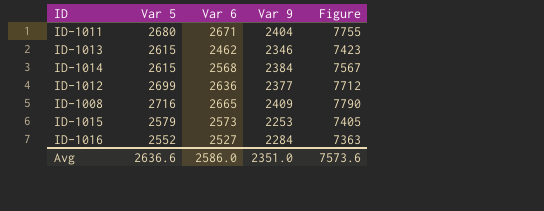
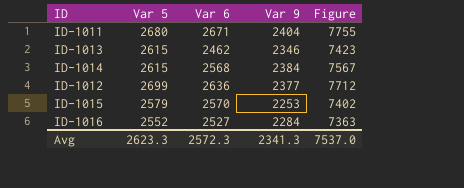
row ID-1008: 2716 | 2665 | 2409 | 7790 -> none
ID-1015 | Var 6: 2573 -> 2570
ID-1015 | Figure: 7405 -> 7402
Avg | Var 5: 2636.6 -> 2623.3
Avg | Var 6: 2586.0 -> 2572.3
Avg | Var 9: 2351.0 -> 2341.3
Avg | Figure: 7573.6 -> 7537.0

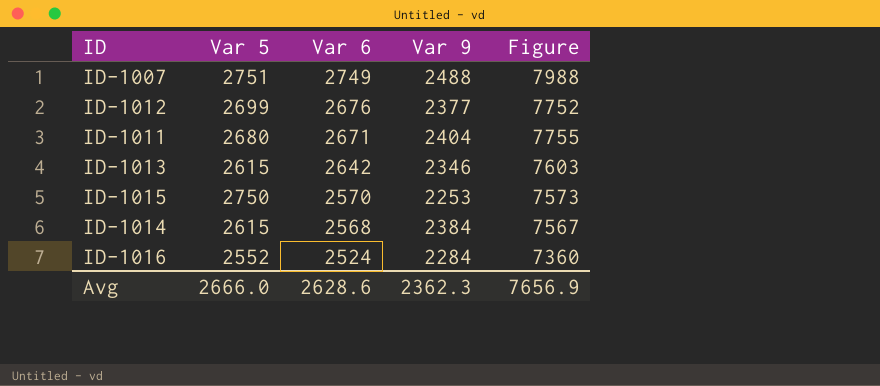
row order: none -> Var 6 descending
row ID-1007: none -> 2751 | 2749 | 2488 | 7988
ID-1012 | Var 6: 2636 -> 2676
ID-1012 | Figure: 7712 -> 7752
ID-1013 | Var 6: 2462 -> 2642
ID-1013 | Figure: 7423 -> 7603
ID-1015 | Var 5: 2579 -> 2750
ID-1015 | Figure: 7402 -> 7573
ID-1016 | Var 6: 2527 -> 2524
ID-1016 | Figure: 7363 -> 7360
Avg | Var 5: 2623.3 -> 2666.0
Avg | Var 6: 2572.3 -> 2628.6
Avg | Var 9: 2341.3 -> 2362.3
Avg | Figure: 7537.0 -> 7656.9

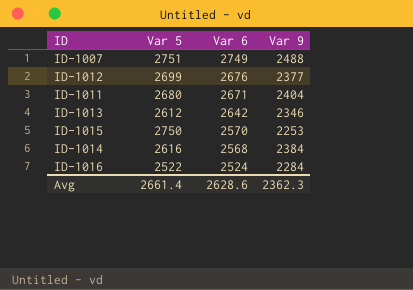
column Figure | formula: [Var 5] + [Var 6] + [Var 9] -> none
ID-1013 | Var 5: 2615 -> 2612
ID-1014 | Var 5: 2615 -> 2616
ID-1016 | Var 5: 2552 -> 2522
Avg | Var 5: 2666.0 -> 2661.4

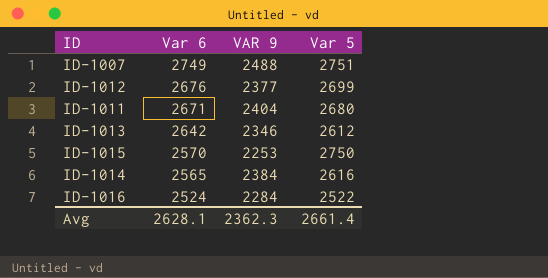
column name: Var 9 -> VAR 9
column Var 5 | position: 2 -> 4
ID-1014 | Var 6: 2568 -> 2565
Avg | Var 6: 2628.6 -> 2628.1

